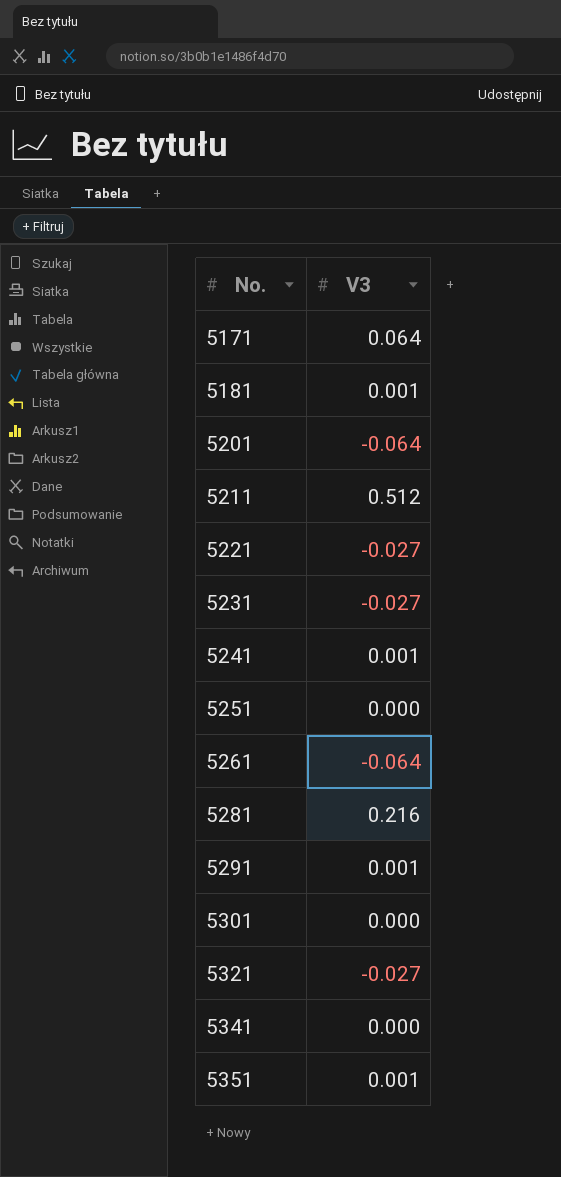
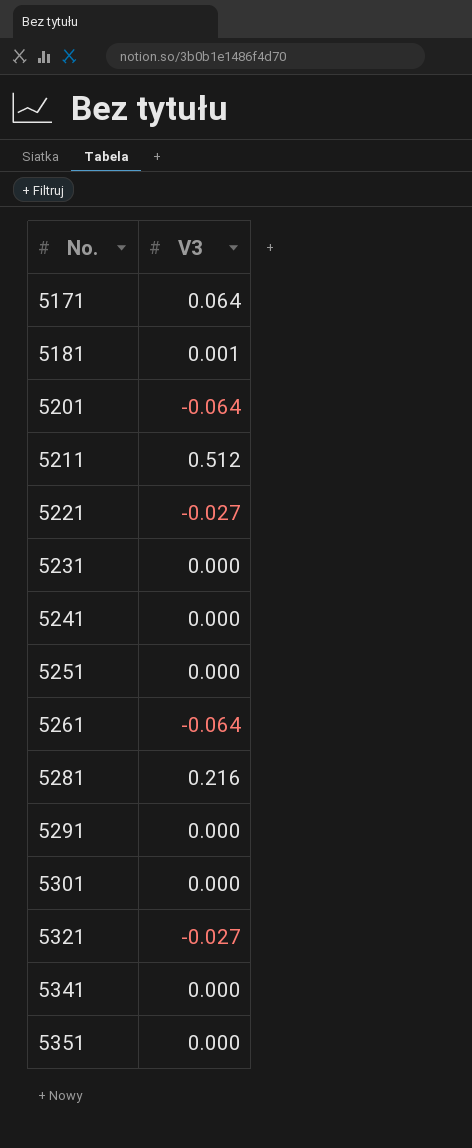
5231 | V3: -0.027 -> 0.000
5241 | V3: 0.001 -> 0.000
5291 | V3: 0.001 -> 0.000
5351 | V3: 0.001 -> 0.000

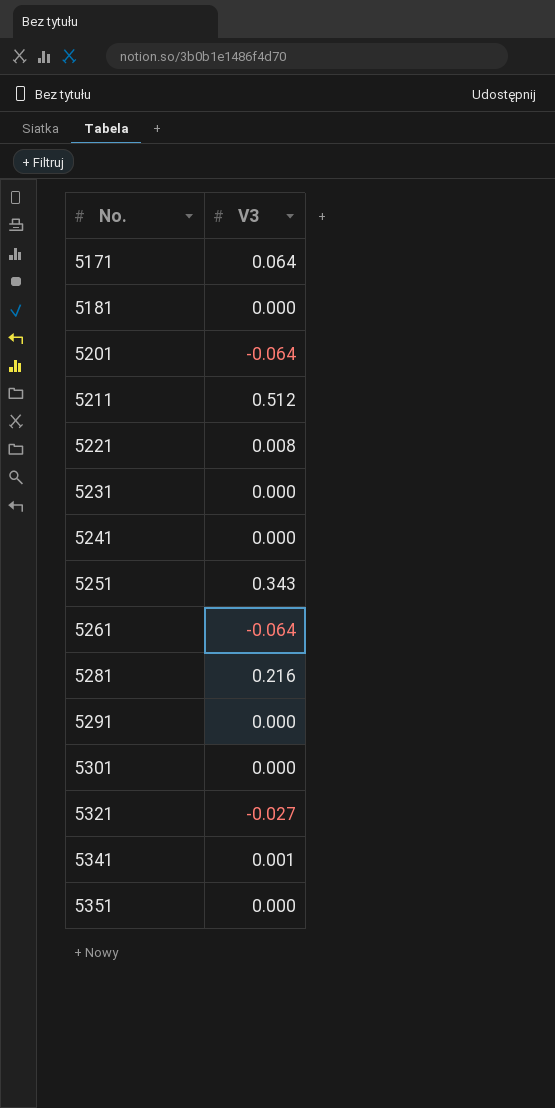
5181 | V3: 0.001 -> 0.000
5221 | V3: -0.027 -> 0.008
5251 | V3: 0.000 -> 0.343
5341 | V3: 0.000 -> 0.001

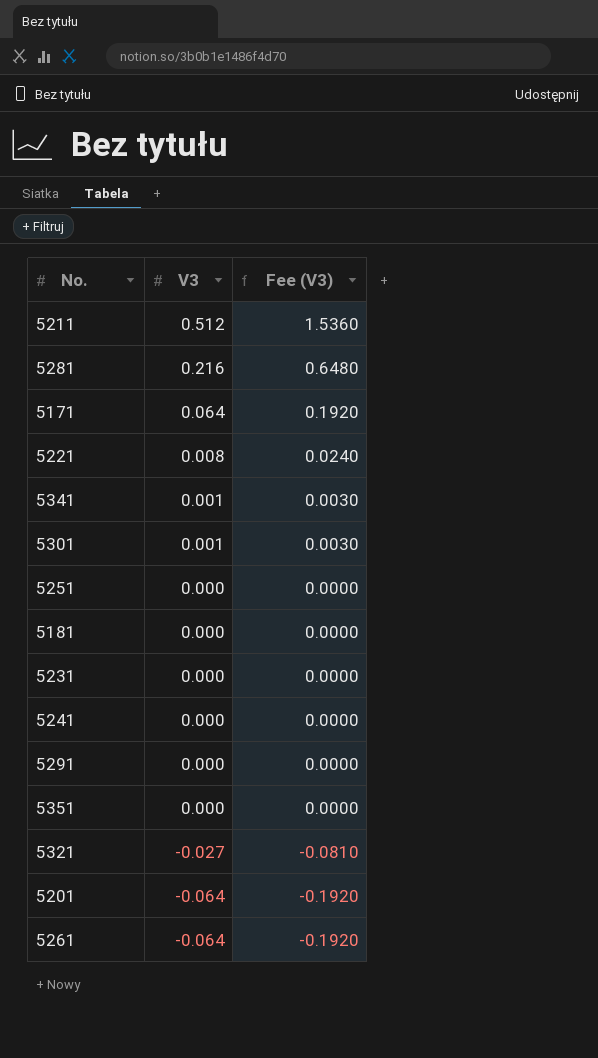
row order: No. ascending -> V3 descending
column Fee (V3) | formula: none -> [V3] * 3
5301 | V3: 0.000 -> 0.001
5251 | V3: 0.343 -> 0.000

